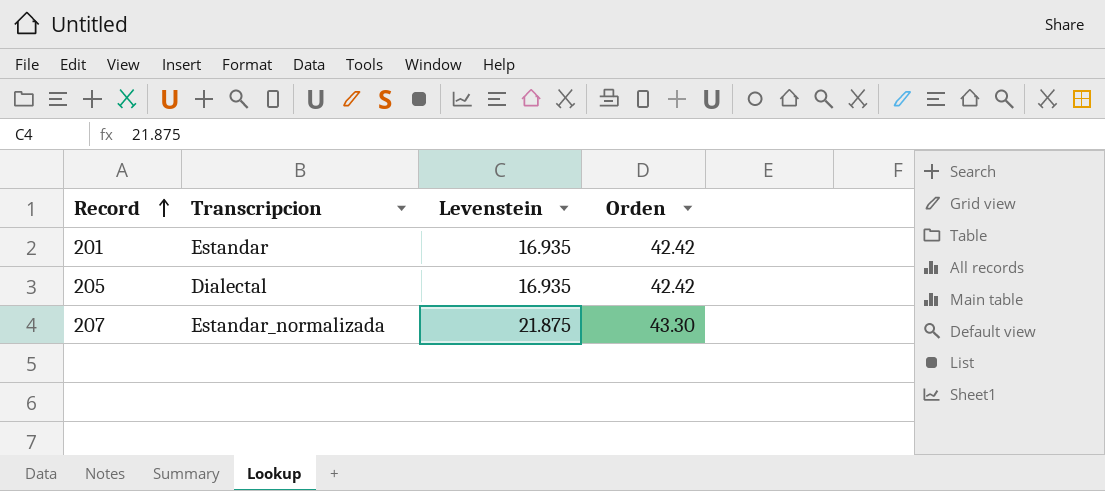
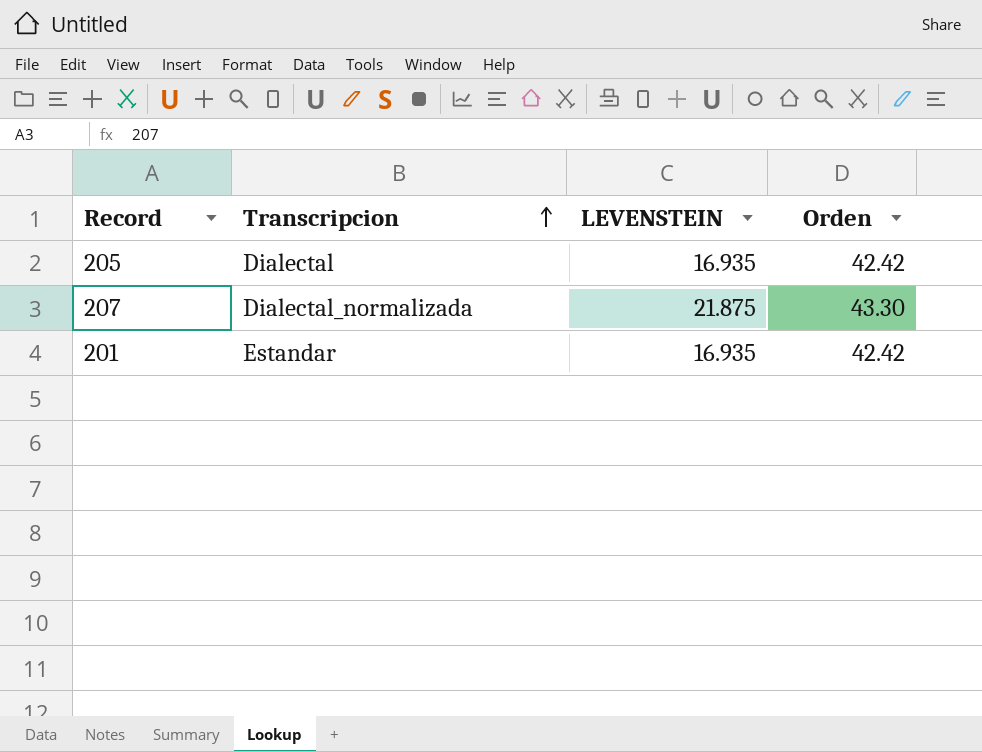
row order: Record ascending -> Transcripcion ascending
column name: Levenstein -> LEVENSTEIN
207 | Transcripcion: Estandar_normalizada -> Dialectal_normalizada

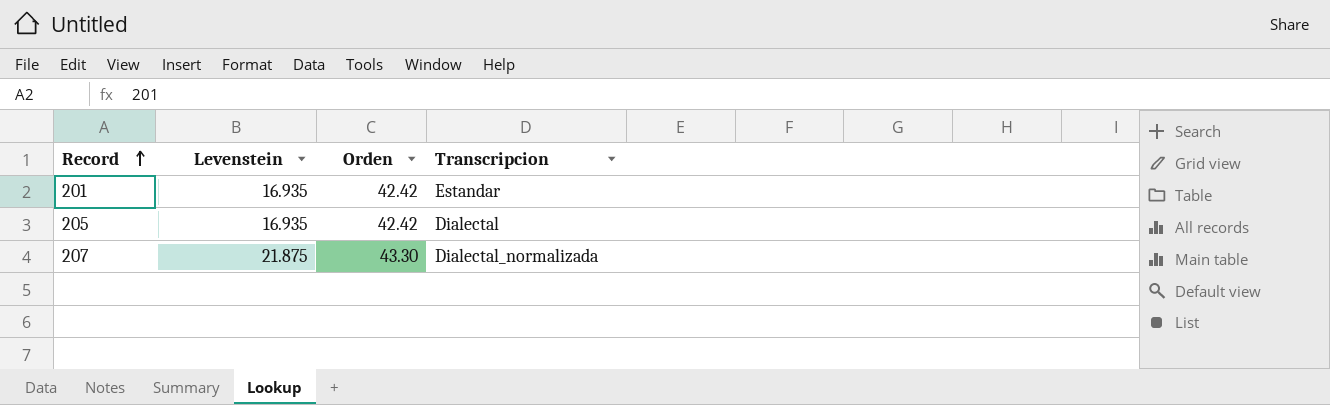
row order: Transcripcion ascending -> Record ascending
column name: LEVENSTEIN -> Levenstein
column Transcripcion | position: 2 -> 4

